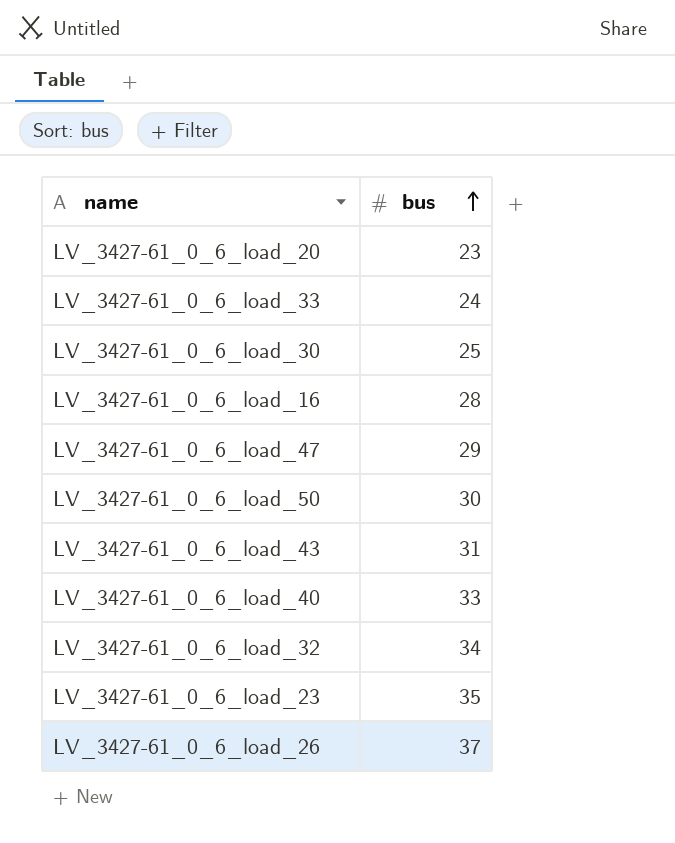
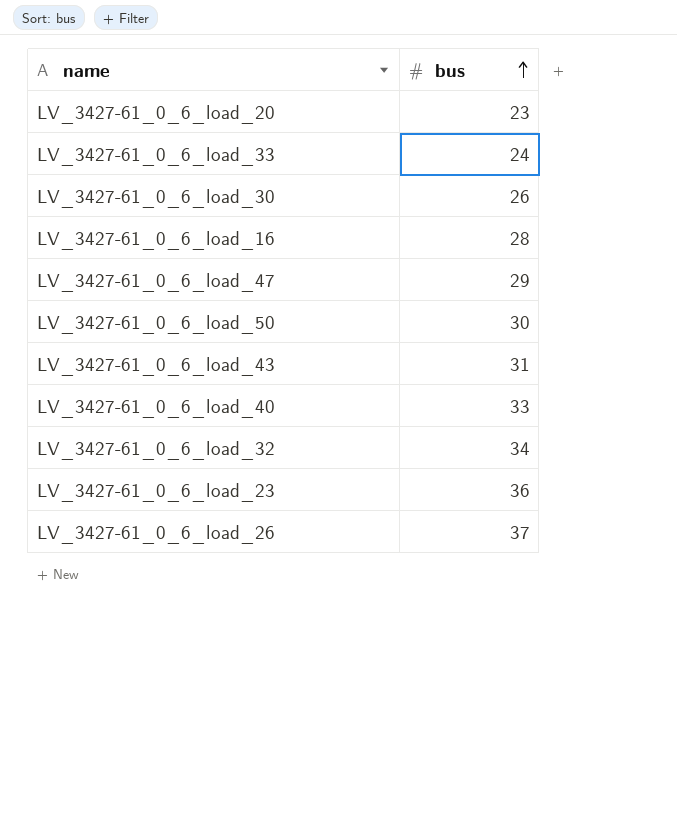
LV_3427-61_0_6_load_30 | bus: 25 -> 26
LV_3427-61_0_6_load_23 | bus: 35 -> 36

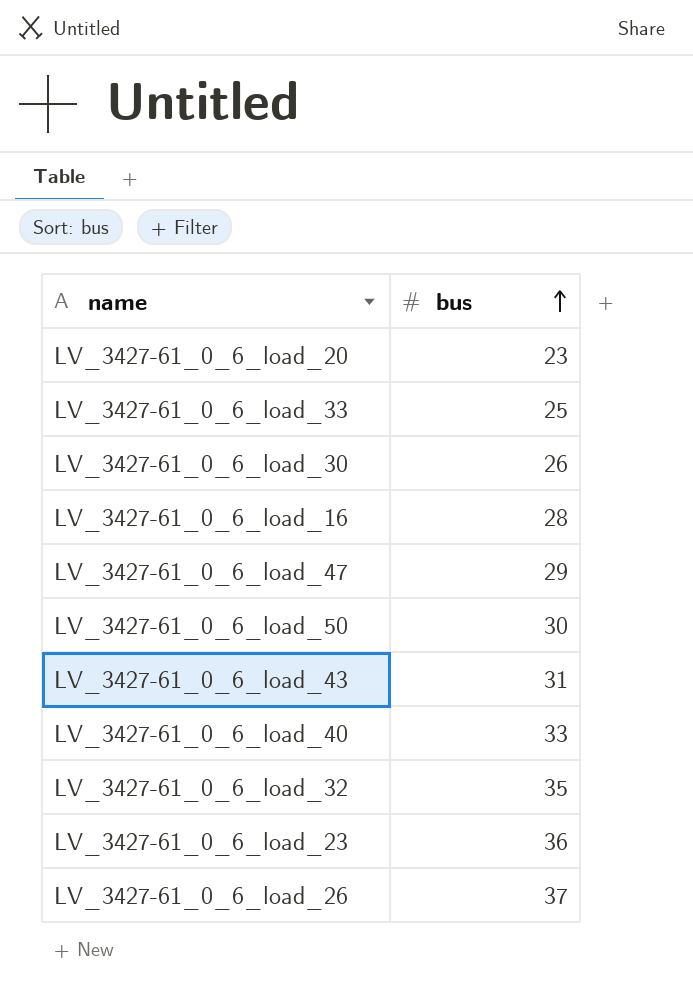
LV_3427-61_0_6_load_33 | bus: 24 -> 25
LV_3427-61_0_6_load_32 | bus: 34 -> 35

